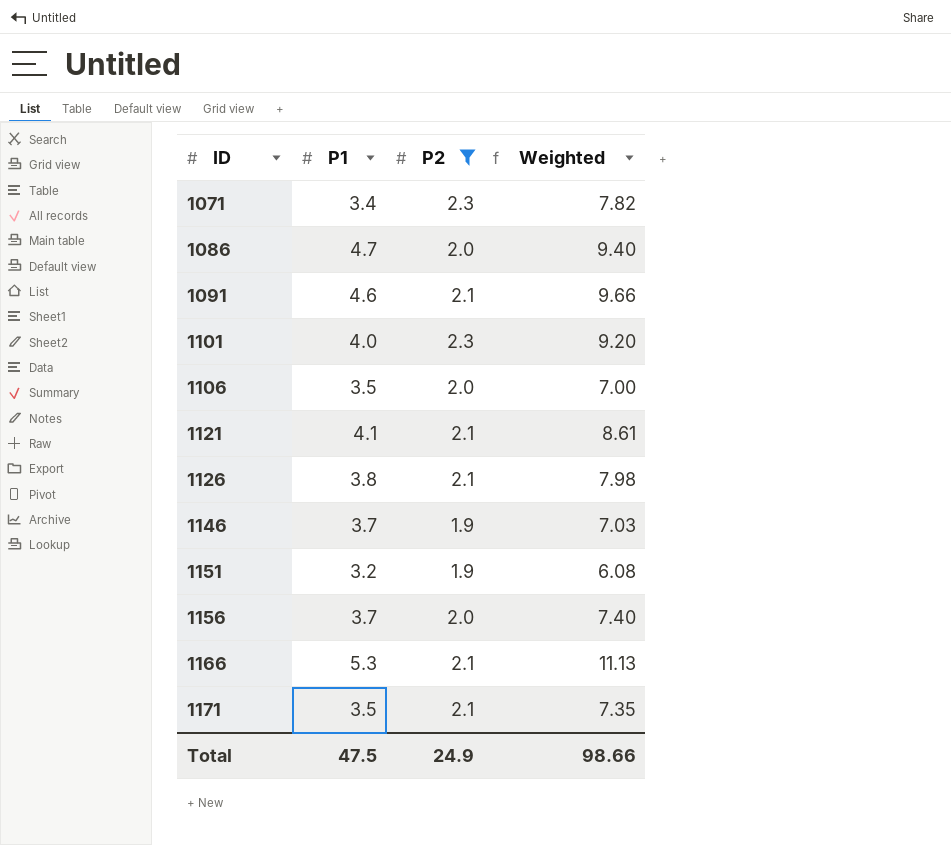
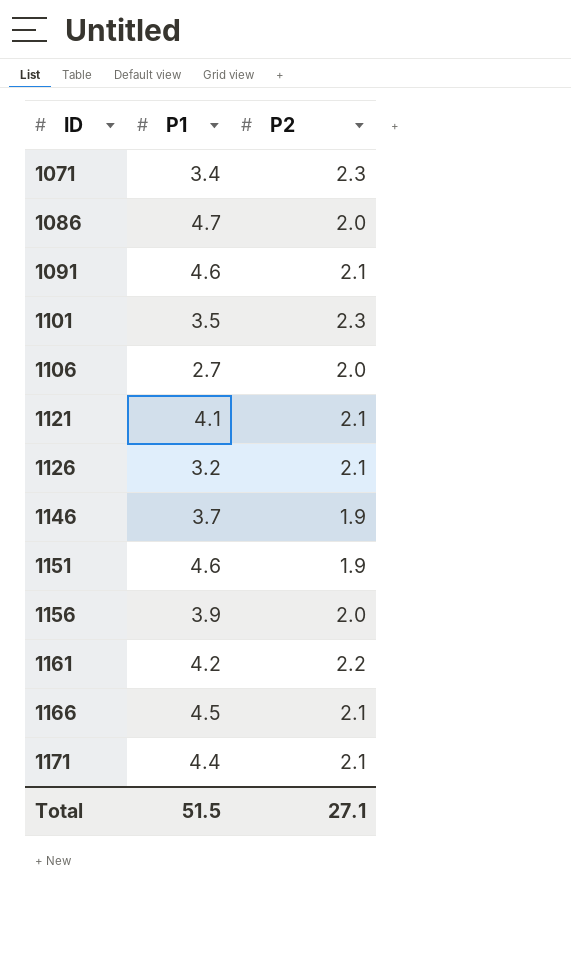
filter: P2 != 2.2 -> none
column Weighted | formula: [P1] * [P2] -> none
1101 | P1: 4.0 -> 3.5
1106 | P1: 3.5 -> 2.7
1126 | P1: 3.8 -> 3.2
1151 | P1: 3.2 -> 4.6
1156 | P1: 3.7 -> 3.9
1166 | P1: 5.3 -> 4.5
1171 | P1: 3.5 -> 4.4
Total | P1: 47.5 -> 51.5
Total | P2: 24.9 -> 27.1

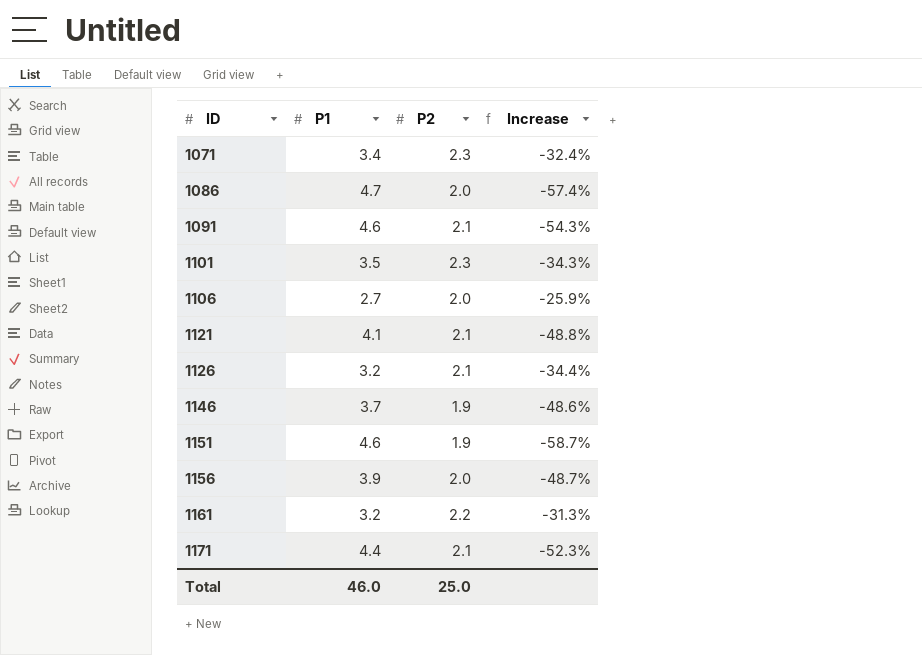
column Increase | formula: none -> ([P2] - [P1]) / [P1]
row 1166: 4.5 | 2.1 -> none
1161 | P1: 4.2 -> 3.2
Total | P1: 51.5 -> 46.0
Total | P2: 27.1 -> 25.0

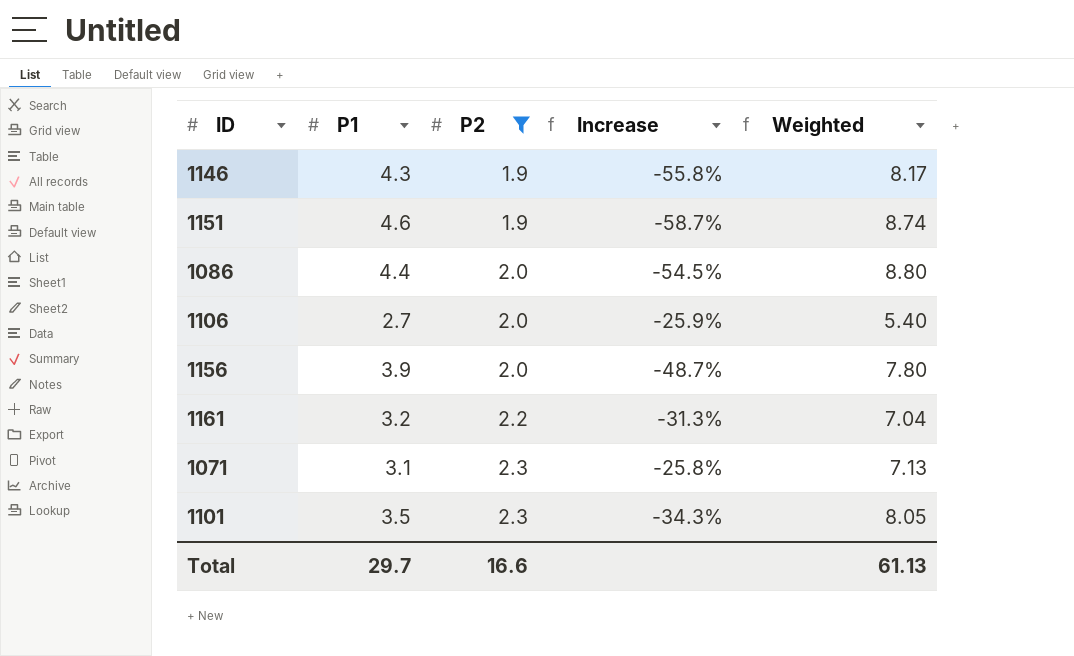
filter: none -> P2 != 2.1
row order: ID ascending -> P2 ascending
column Weighted | formula: none -> [P1] * [P2]
1146 | P1: 3.7 -> 4.3
1146 | Increase: -48.6% -> -55.8%
1086 | P1: 4.7 -> 4.4
1086 | Increase: -57.4% -> -54.5%
1071 | P1: 3.4 -> 3.1
1071 | Increase: -32.4% -> -25.8%
Total | P1: 46.0 -> 29.7
Total | P2: 25.0 -> 16.6

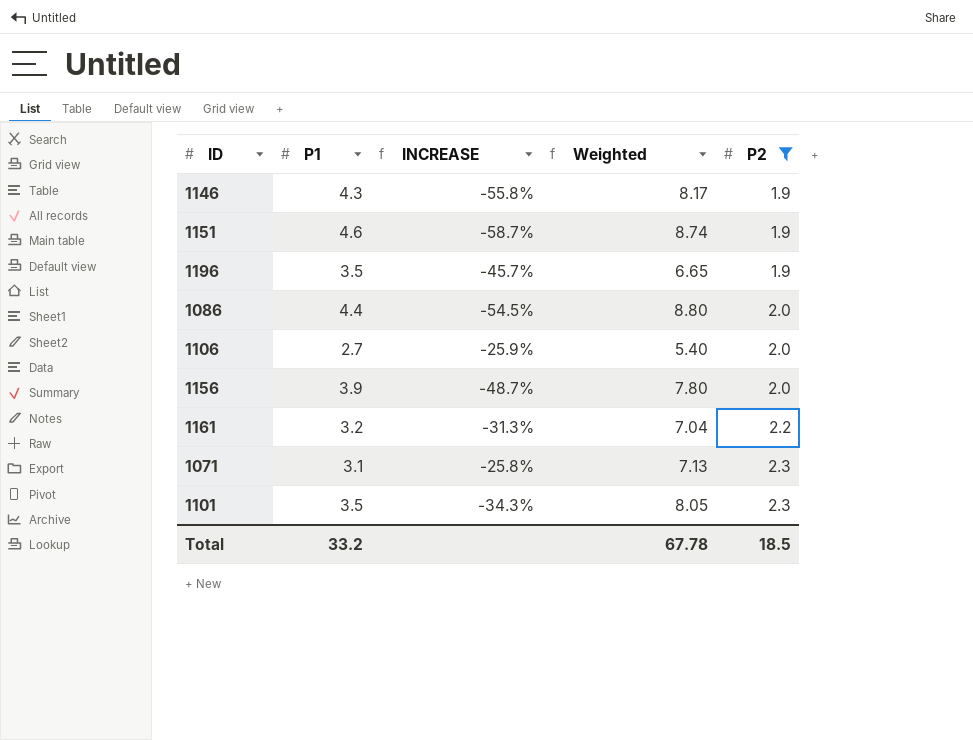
column name: Increase -> INCREASE
column P2 | position: 3 -> 5
row 1196: none -> 3.5 | -45.7% | 6.65 | 1.9
Total | P1: 29.7 -> 33.2
Total | Weighted: 61.13 -> 67.78
Total | P2: 16.6 -> 18.5

